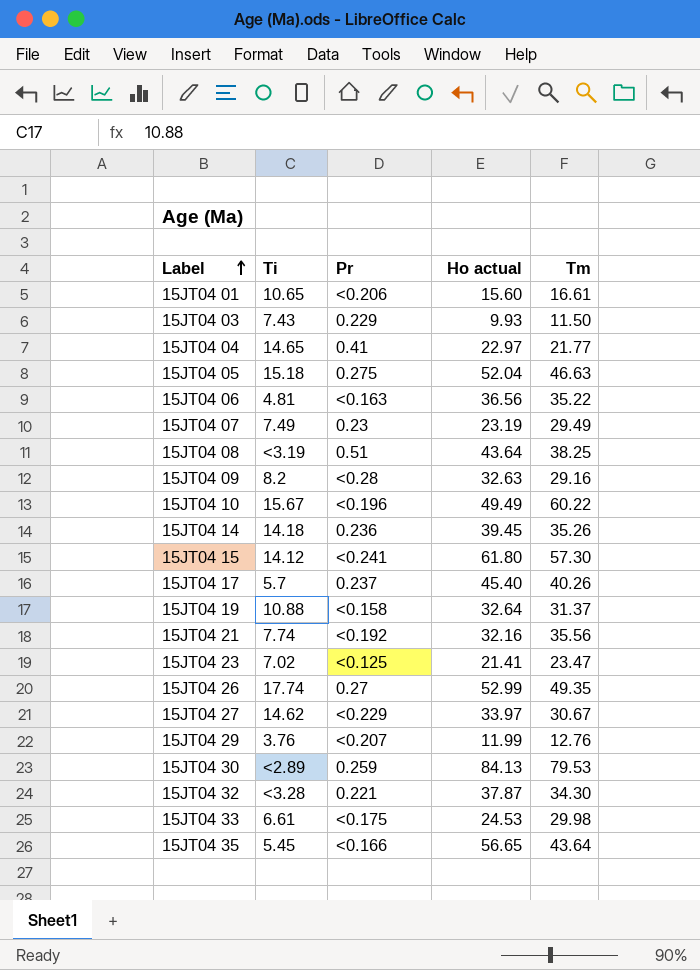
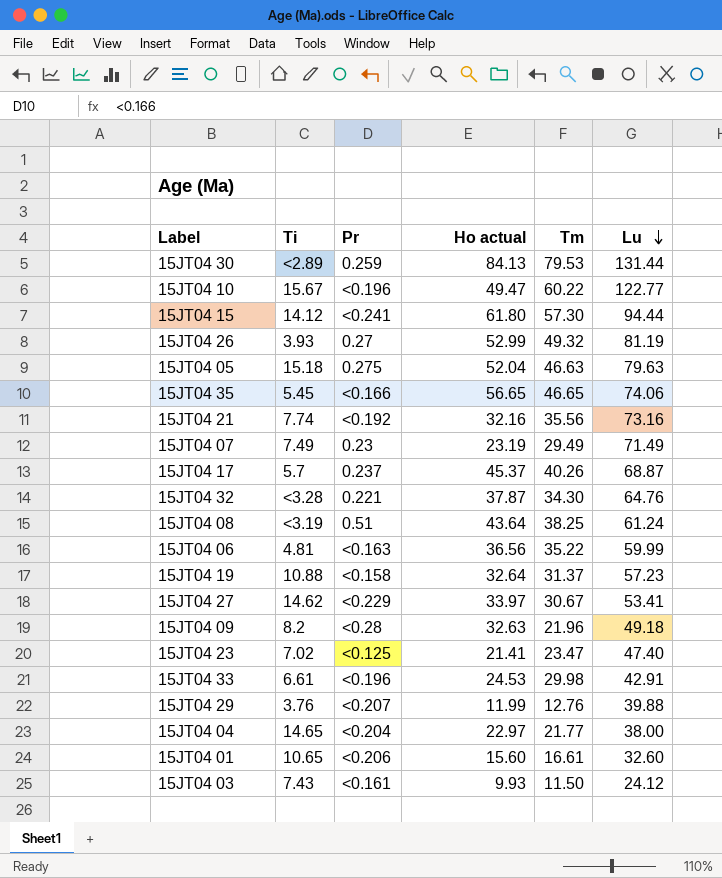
row order: Label ascending -> Lu descending
column Lu | position: none -> 6
row 15JT04 14: 14.18 | 0.236 | 39.45 | 35.26 -> none
15JT04 10 | Ho actual: 49.49 -> 49.47
15JT04 26 | Ti: 17.74 -> 3.93
15JT04 26 | Tm: 49.35 -> 49.32
15JT04 35 | Tm: 43.64 -> 46.65
15JT04 17 | Ho actual: 45.40 -> 45.37
15JT04 09 | Tm: 29.16 -> 21.96
15JT04 33 | Pr: <0.175 -> <0.196
15JT04 04 | Pr: 0.41 -> <0.204
15JT04 03 | Pr: 0.229 -> <0.161

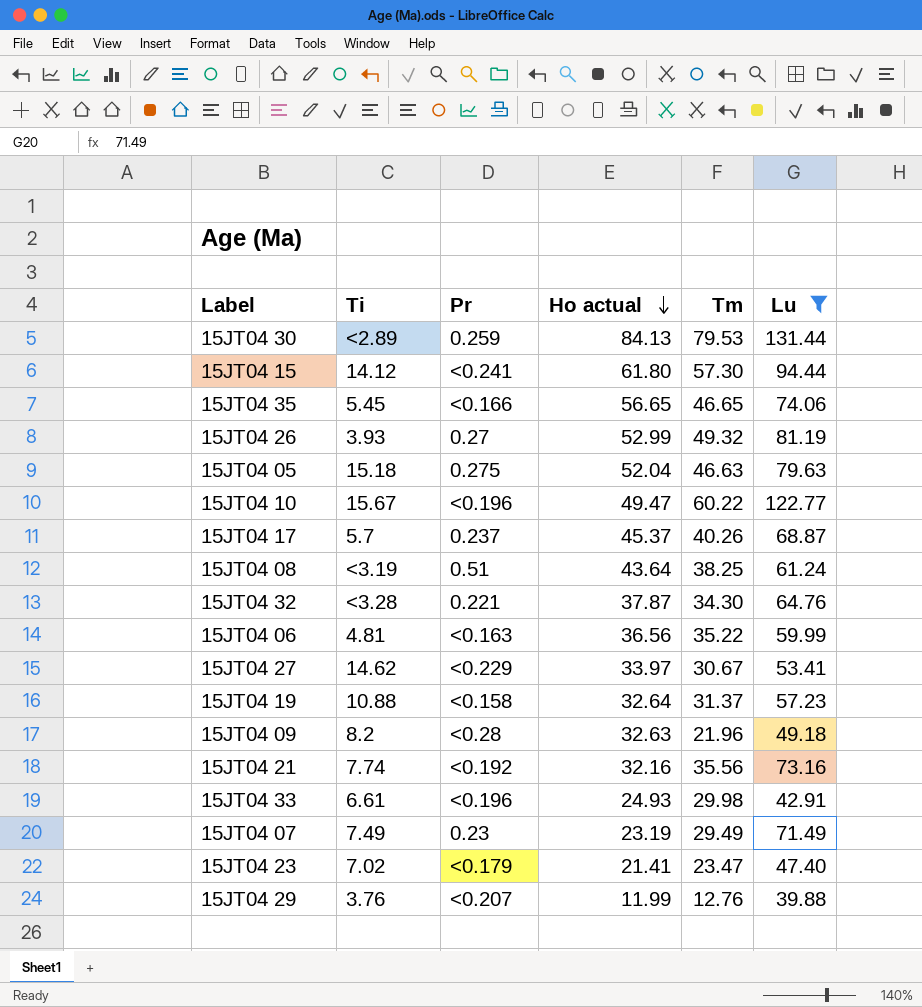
filter: none -> Lu >= 39.88
row order: Lu descending -> Ho actual descending
15JT04 33 | Ho actual: 24.53 -> 24.93
15JT04 23 | Pr: <0.125 -> <0.179

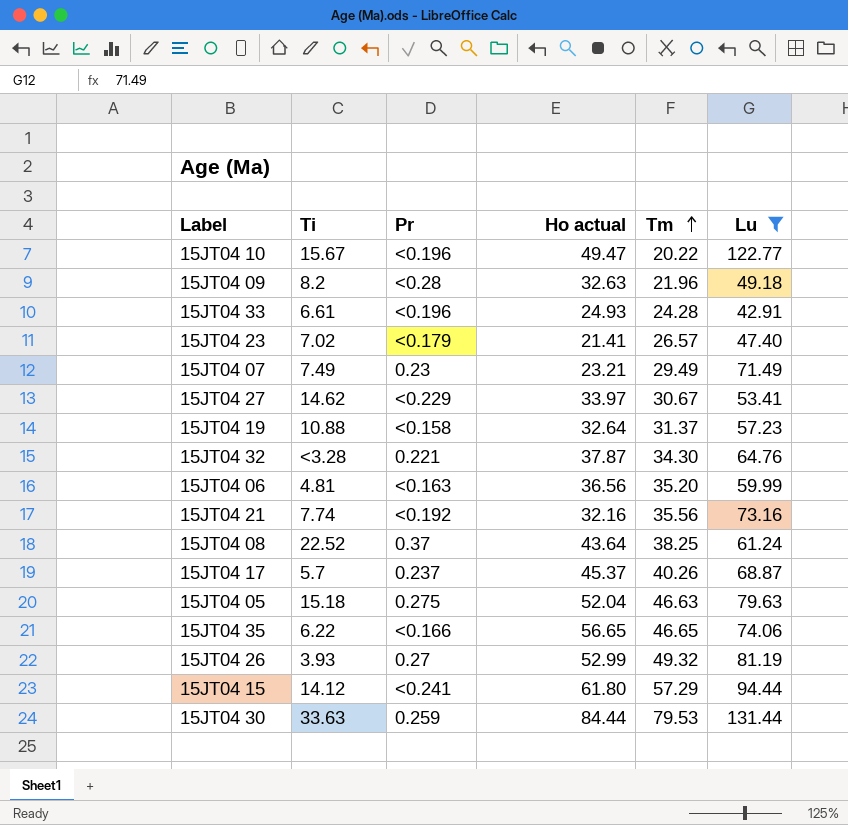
row order: Ho actual descending -> Tm ascending
row 15JT04 29: 3.76 | <0.207 | 11.99 | 12.76 | 39.88 -> none
15JT04 10 | Tm: 60.22 -> 20.22
15JT04 33 | Tm: 29.98 -> 24.28
15JT04 23 | Tm: 23.47 -> 26.57
15JT04 07 | Ho actual: 23.19 -> 23.21
15JT04 06 | Tm: 35.22 -> 35.20
15JT04 08 | Ti: <3.19 -> 22.52
15JT04 08 | Pr: 0.51 -> 0.37
15JT04 35 | Ti: 5.45 -> 6.22
15JT04 15 | Tm: 57.30 -> 57.29
15JT04 30 | Ti: <2.89 -> 33.63
15JT04 30 | Ho actual: 84.13 -> 84.44

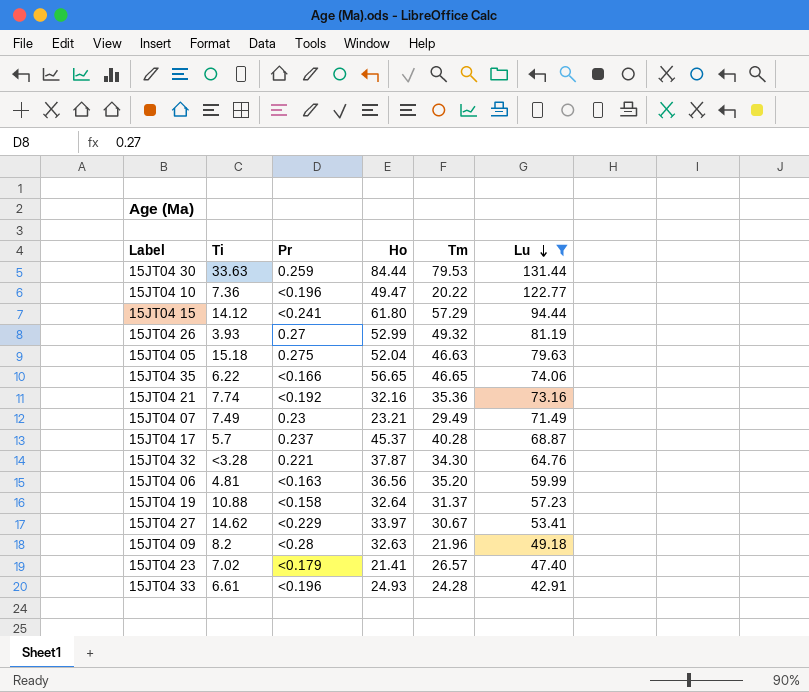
row order: Tm ascending -> Lu descending
column name: Ho actual -> Ho
row 15JT04 08: 22.52 | 0.37 | 43.64 | 38.25 | 61.24 -> none
15JT04 10 | Ti: 15.67 -> 7.36
15JT04 21 | Tm: 35.56 -> 35.36
15JT04 17 | Tm: 40.26 -> 40.28

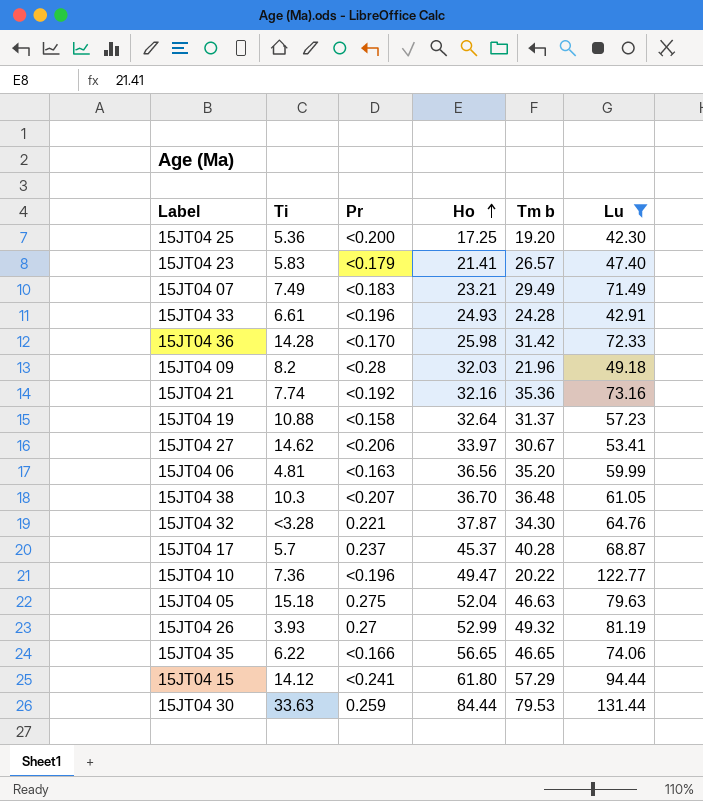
row order: Lu descending -> Ho ascending
column name: Tm -> Tm b
row 15JT04 25: none -> 5.36 | <0.200 | 17.25 | 19.20 | 42.30
15JT04 23 | Ti: 7.02 -> 5.83
15JT04 07 | Pr: 0.23 -> <0.183
row 15JT04 36: none -> 14.28 | <0.170 | 25.98 | 31.42 | 72.33
15JT04 09 | Ho: 32.63 -> 32.03
15JT04 27 | Pr: <0.229 -> <0.206
row 15JT04 38: none -> 10.3 | <0.207 | 36.70 | 36.48 | 61.05

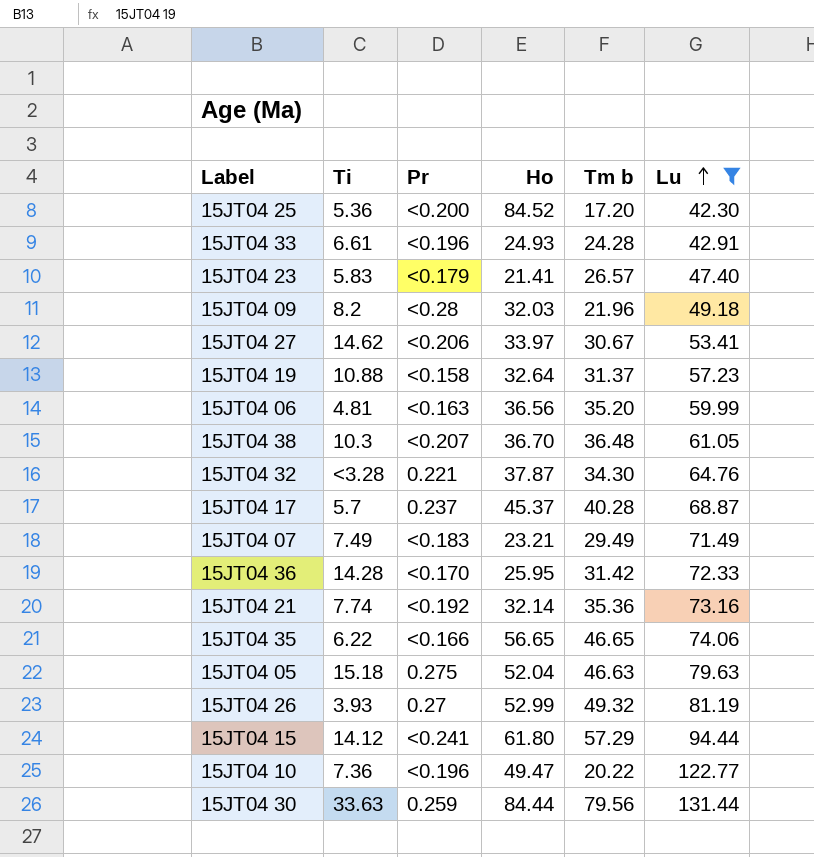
row order: Ho ascending -> Lu ascending
15JT04 25 | Ho: 17.25 -> 84.52
15JT04 25 | Tm b: 19.20 -> 17.20
15JT04 36 | Ho: 25.98 -> 25.95
15JT04 21 | Ho: 32.16 -> 32.14
15JT04 30 | Tm b: 79.53 -> 79.56

